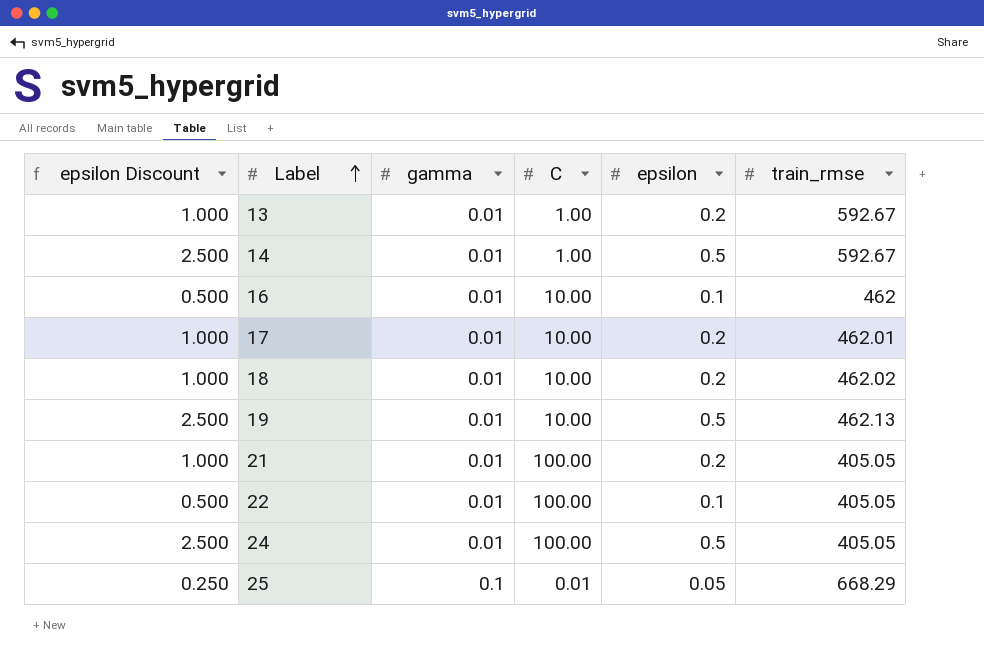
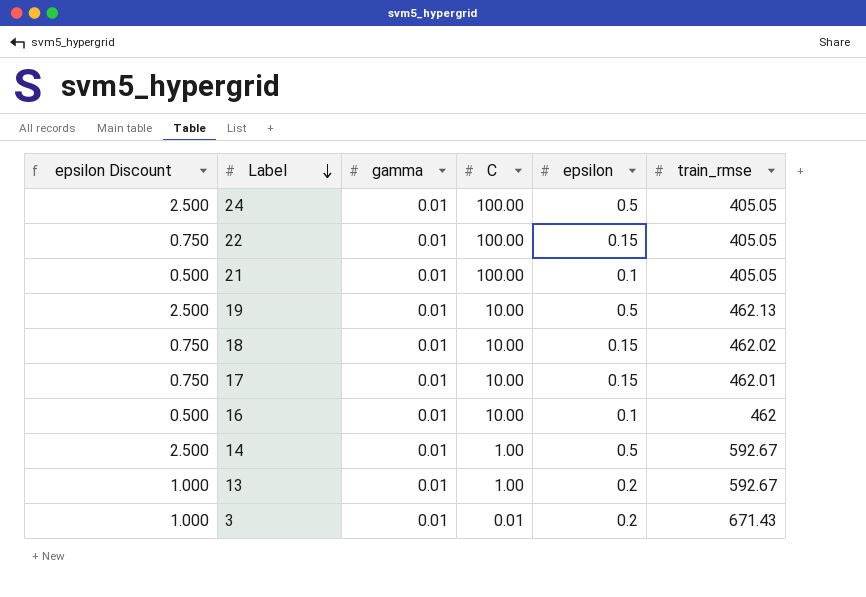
row order: Label ascending -> Label descending
row 25: 0.250 | 0.1 | 0.01 | 0.05 | 668.29 -> none
22 | epsilon Discount: 0.500 -> 0.750
22 | epsilon: 0.1 -> 0.15
21 | epsilon Discount: 1.000 -> 0.500
21 | epsilon: 0.2 -> 0.1
18 | epsilon Discount: 1.000 -> 0.750
18 | epsilon: 0.2 -> 0.15
17 | epsilon Discount: 1.000 -> 0.750
17 | epsilon: 0.2 -> 0.15
row 3: none -> 1.000 | 0.01 | 0.01 | 0.2 | 671.43

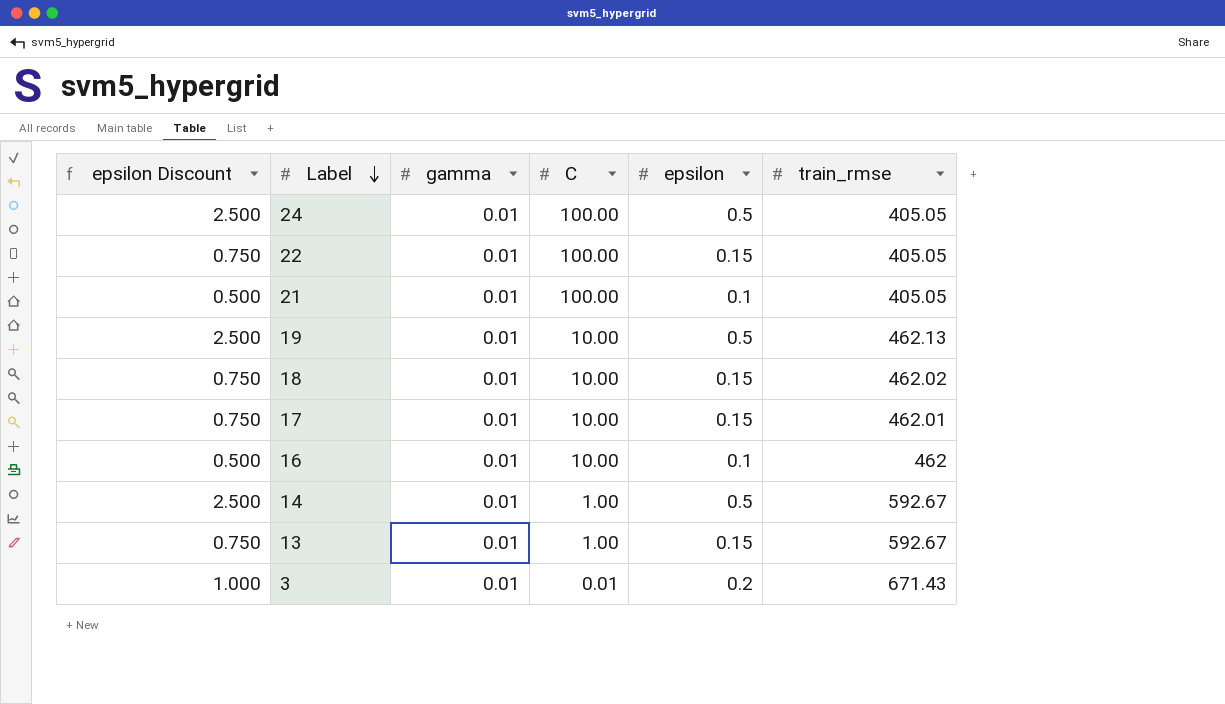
13 | epsilon Discount: 1.000 -> 0.750
13 | epsilon: 0.2 -> 0.15

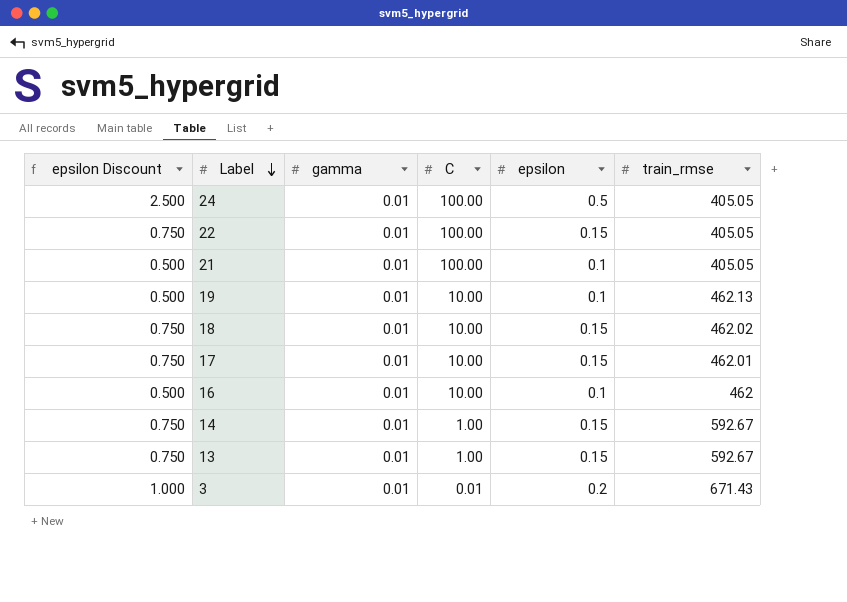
19 | epsilon Discount: 2.500 -> 0.500
19 | epsilon: 0.5 -> 0.1
14 | epsilon Discount: 2.500 -> 0.750
14 | epsilon: 0.5 -> 0.15

